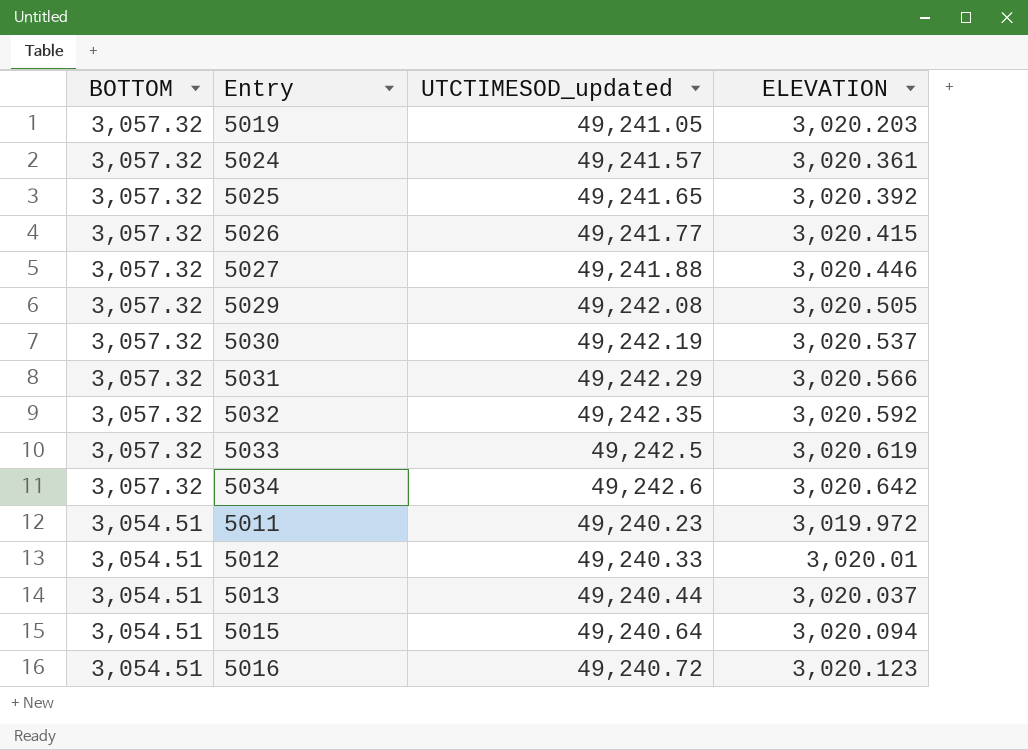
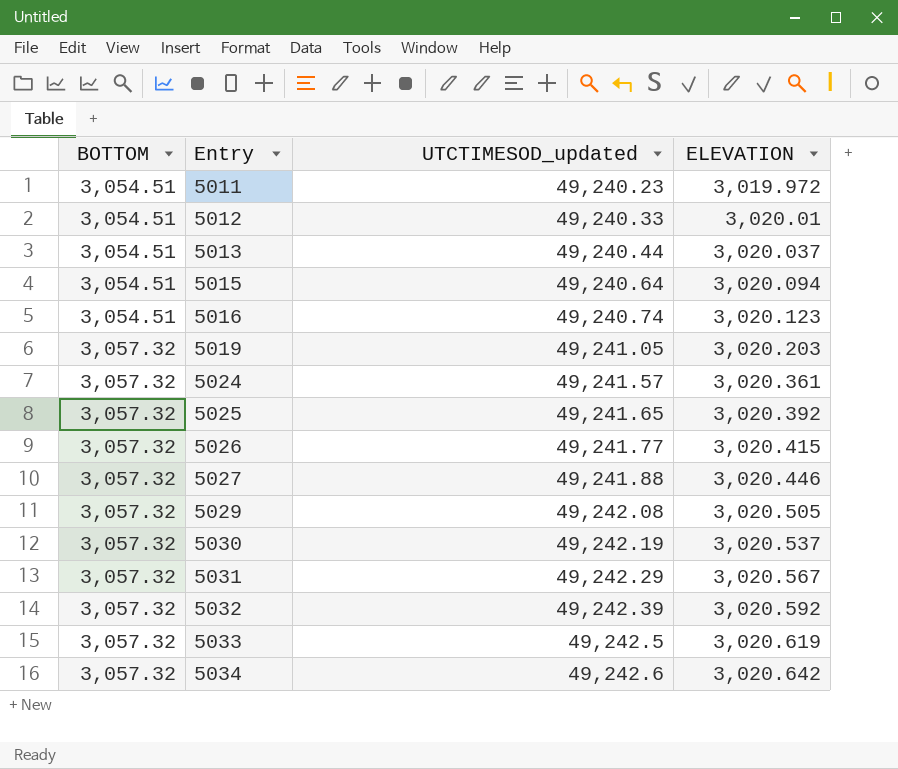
row order: BOTTOM descending -> BOTTOM ascending
5016 | UTCTIMESOD_updated: 49,240.72 -> 49,240.74
5031 | ELEVATION: 3,020.566 -> 3,020.567
5032 | UTCTIMESOD_updated: 49,242.35 -> 49,242.39

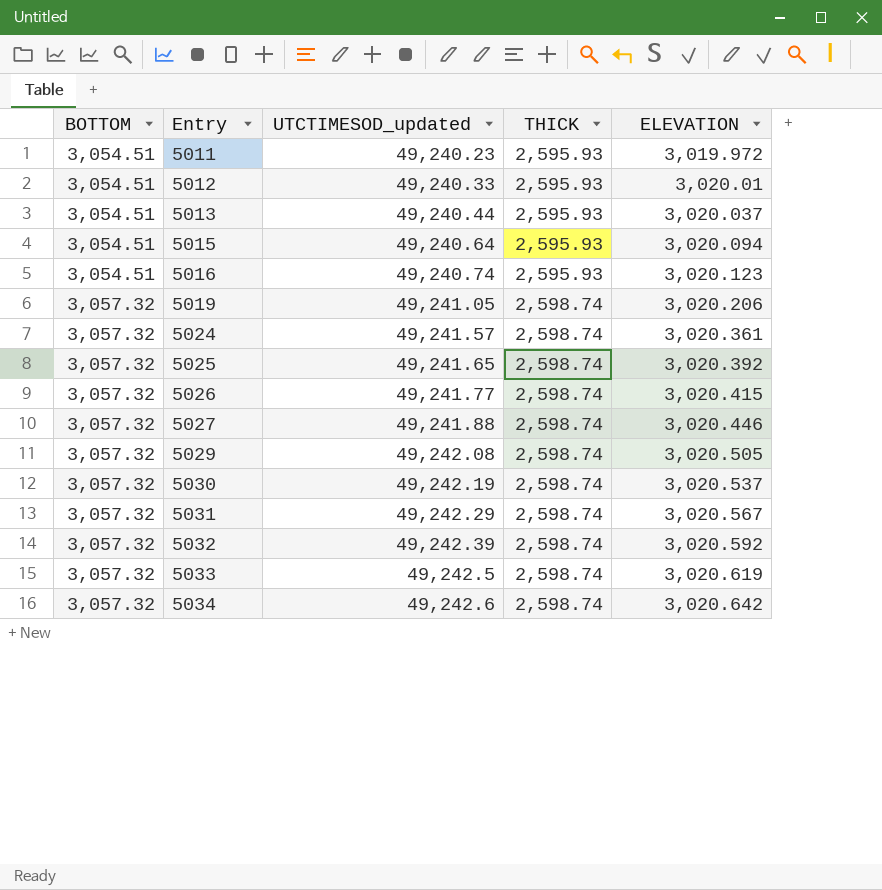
column THICK | position: none -> 4
5019 | ELEVATION: 3,020.203 -> 3,020.206

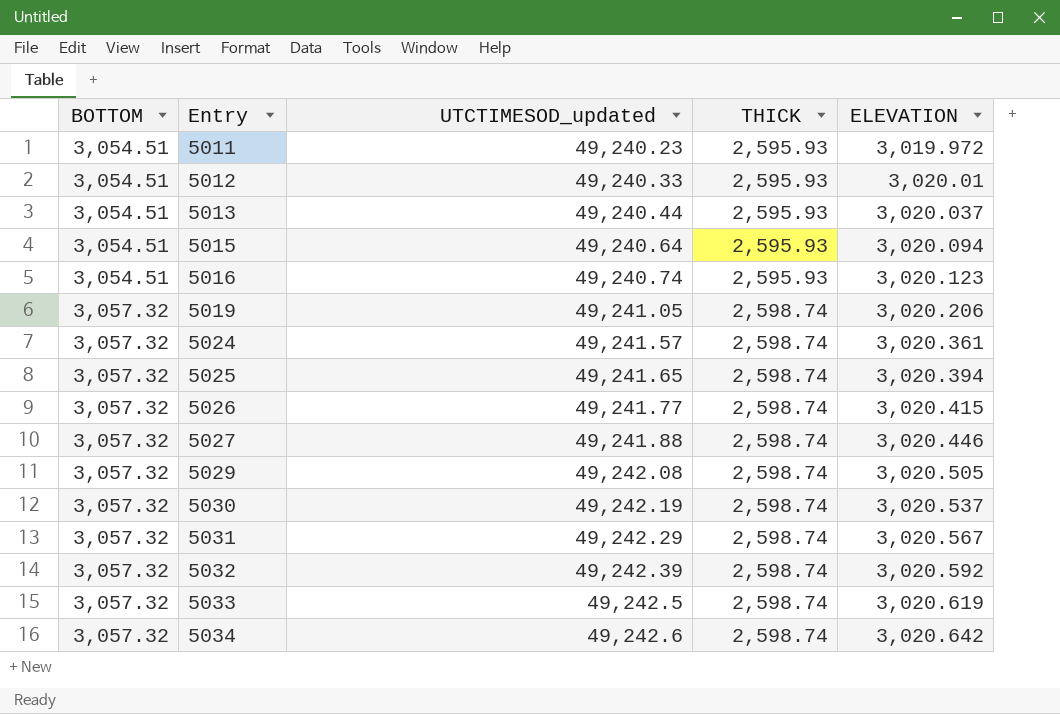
5025 | ELEVATION: 3,020.392 -> 3,020.394

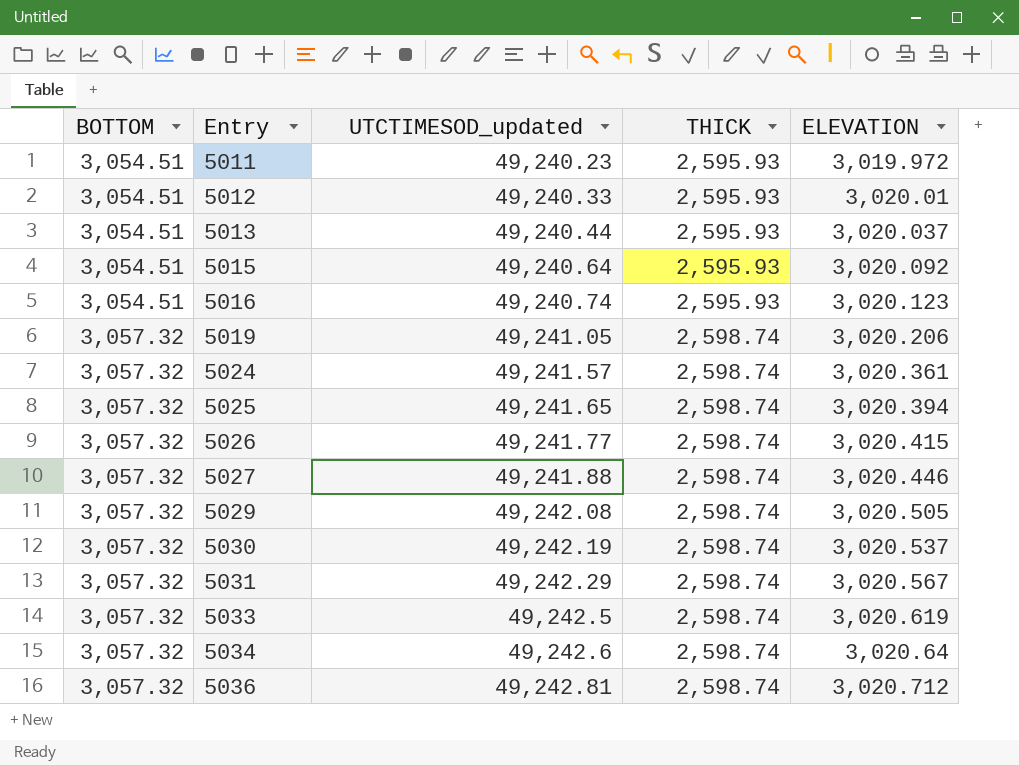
row 5032: 3,057.32 | 49,242.39 | 2,598.74 | 3,020.592 -> none
5015 | ELEVATION: 3,020.094 -> 3,020.092
5034 | ELEVATION: 3,020.642 -> 3,020.64
row 5036: none -> 3,057.32 | 49,242.81 | 2,598.74 | 3,020.712

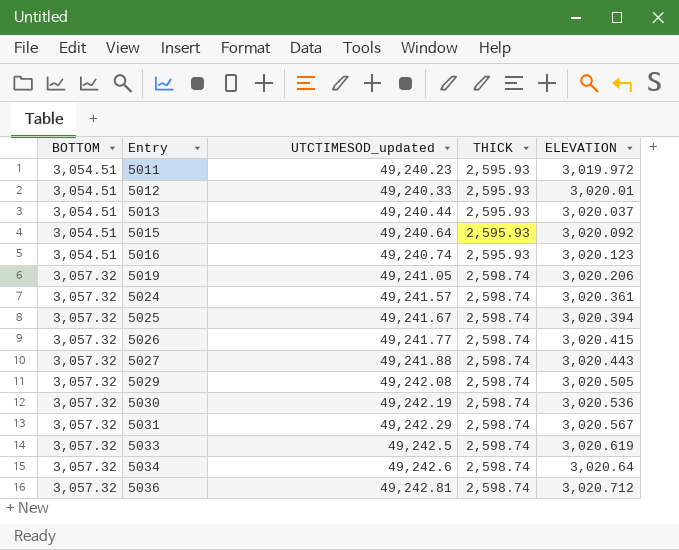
5025 | UTCTIMESOD_updated: 49,241.65 -> 49,241.67
5027 | ELEVATION: 3,020.446 -> 3,020.443
5030 | ELEVATION: 3,020.537 -> 3,020.536

